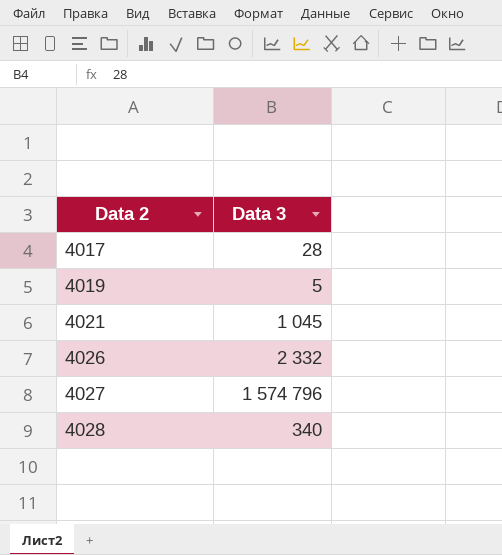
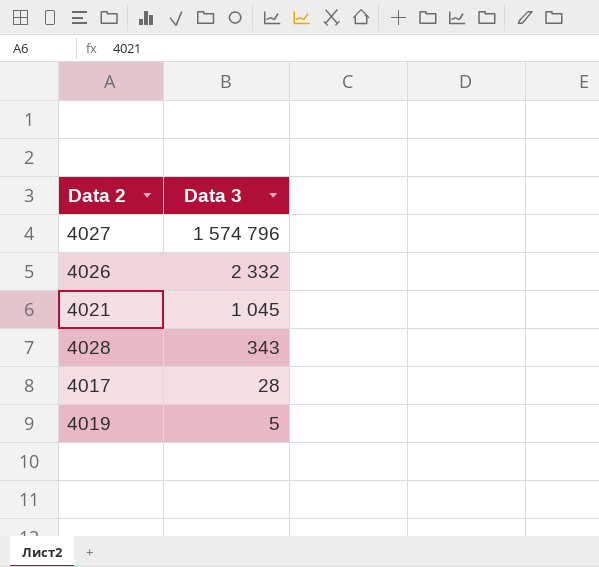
row order: Data 2 ascending -> Data 3 descending
4028 | Data 3: 340 -> 343

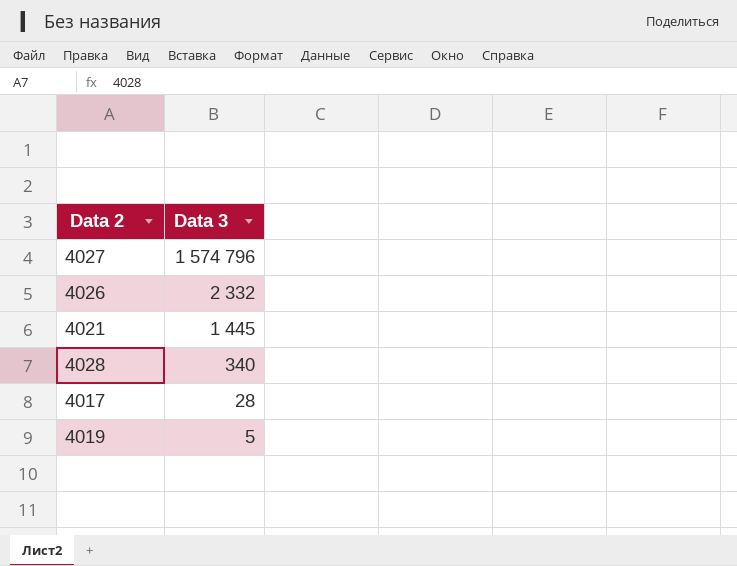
4021 | Data 3: 1 045 -> 1 445
4028 | Data 3: 343 -> 340

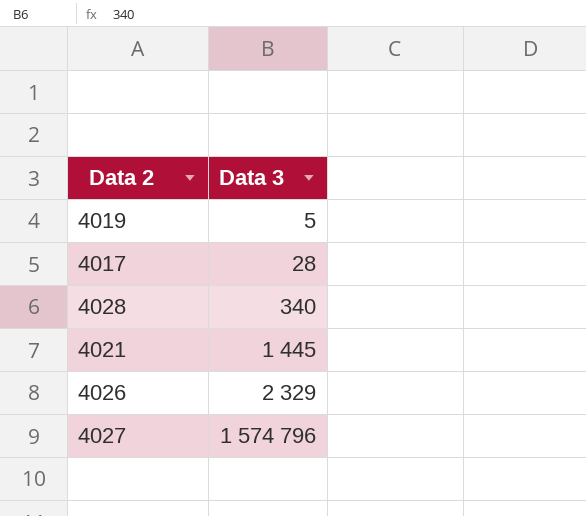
row order: Data 3 descending -> Data 3 ascending
4026 | Data 3: 2 332 -> 2 329

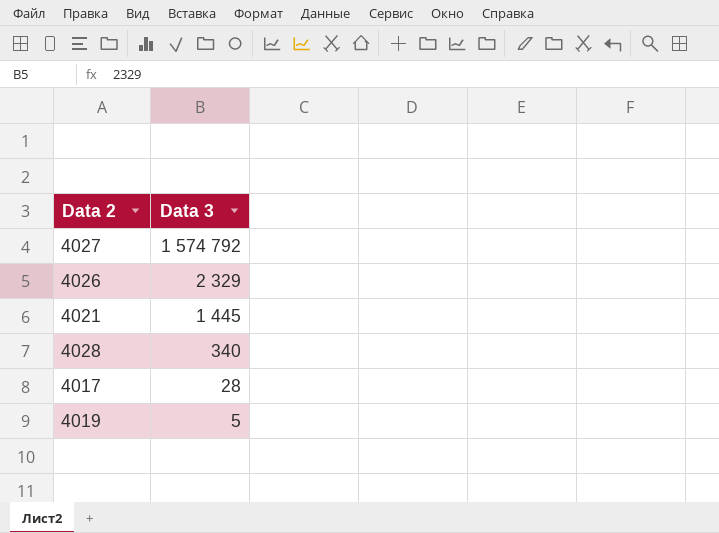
row order: Data 3 ascending -> Data 3 descending
4027 | Data 3: 1 574 796 -> 1 574 792

